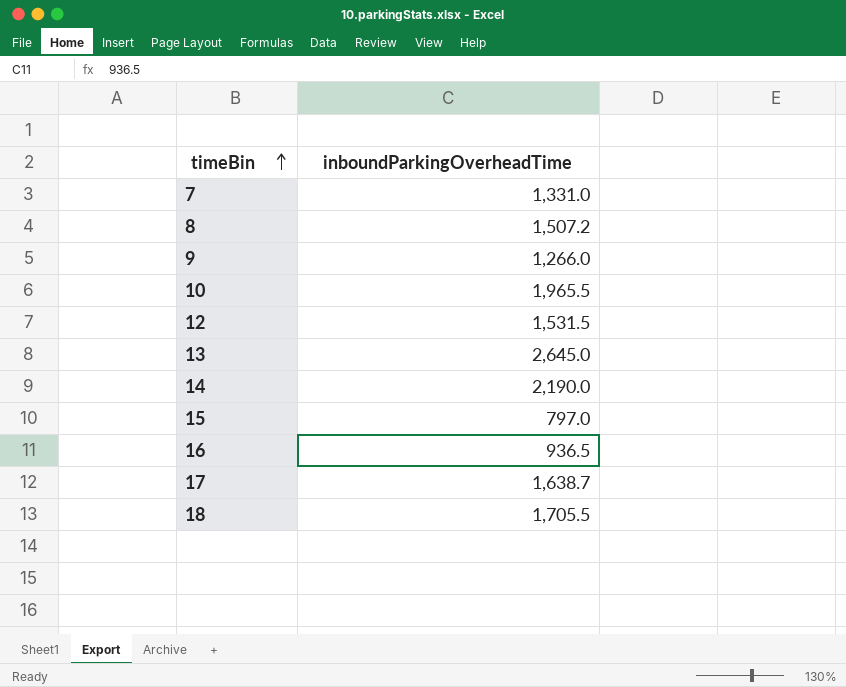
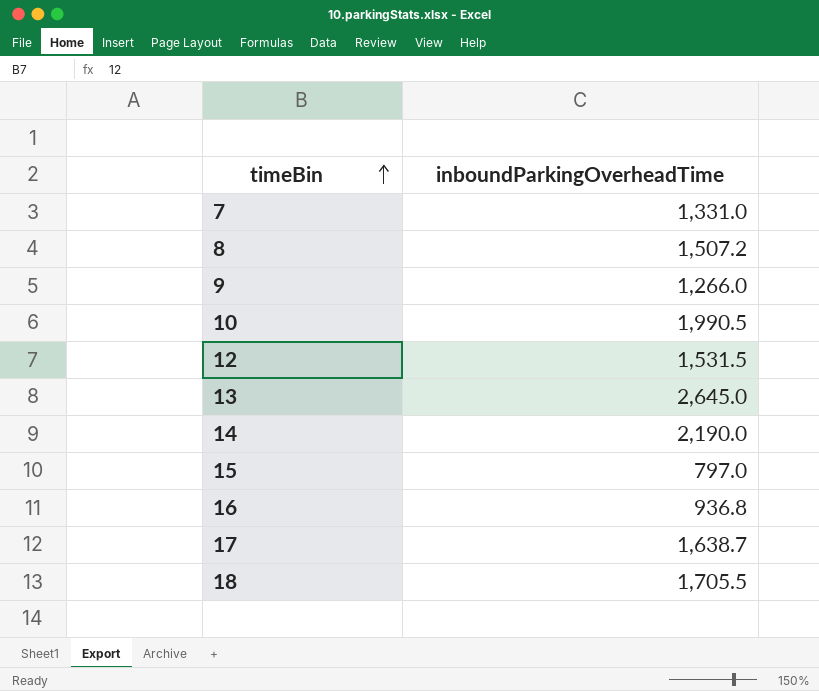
10 | inboundParkingOverheadTime: 1,965.5 -> 1,990.5
16 | inboundParkingOverheadTime: 936.5 -> 936.8

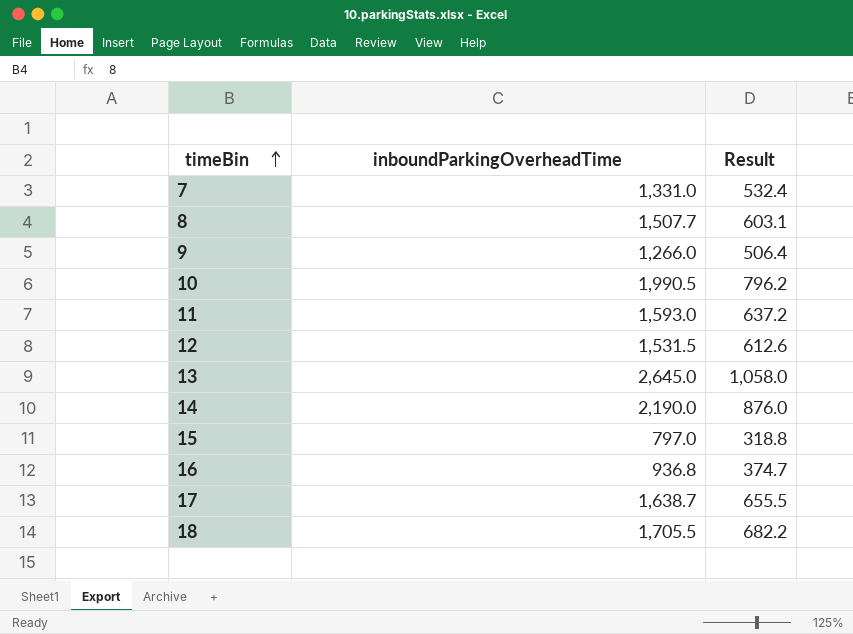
column Result | formula: none -> [inboundParkingOverheadTime] * 0.4
8 | inboundParkingOverheadTime: 1,507.2 -> 1,507.7
row 11: none -> 1,593.0 | 637.2

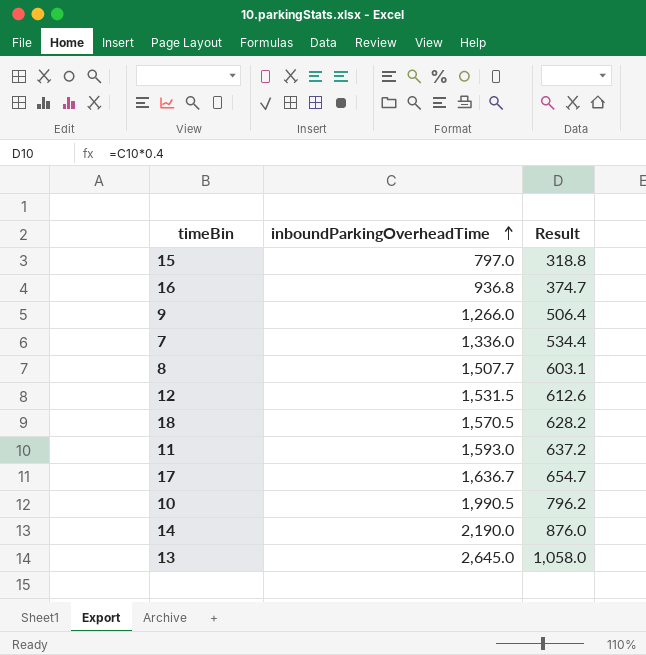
row order: timeBin ascending -> inboundParkingOverheadTime ascending
7 | inboundParkingOverheadTime: 1,331.0 -> 1,336.0
7 | Result: 532.4 -> 534.4
18 | inboundParkingOverheadTime: 1,705.5 -> 1,570.5
18 | Result: 682.2 -> 628.2
17 | inboundParkingOverheadTime: 1,638.7 -> 1,636.7
17 | Result: 655.5 -> 654.7

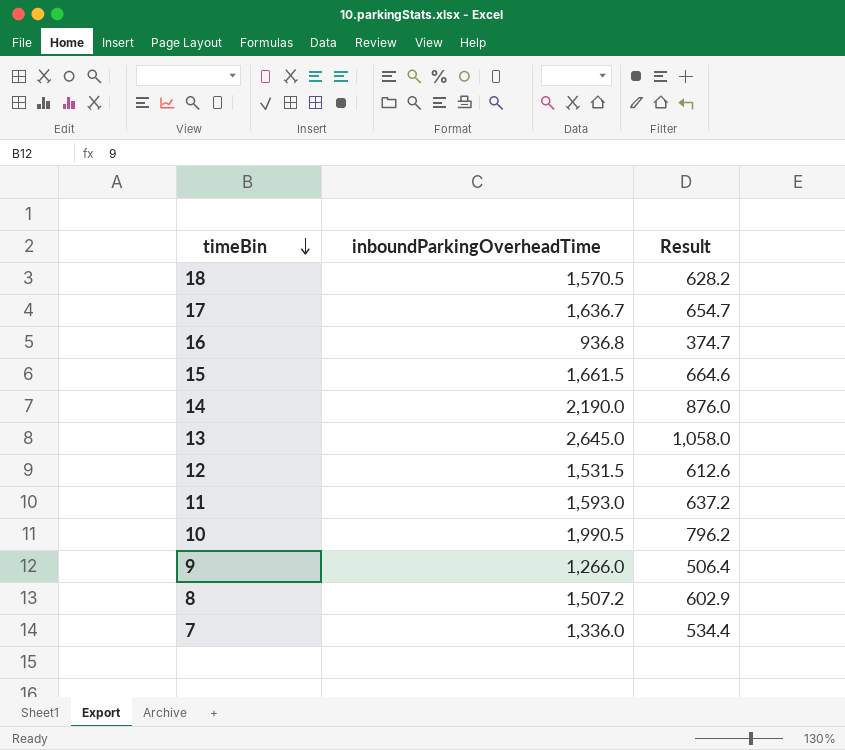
row order: inboundParkingOverheadTime ascending -> timeBin descending
15 | inboundParkingOverheadTime: 797.0 -> 1,661.5
15 | Result: 318.8 -> 664.6
8 | inboundParkingOverheadTime: 1,507.7 -> 1,507.2
8 | Result: 603.1 -> 602.9

